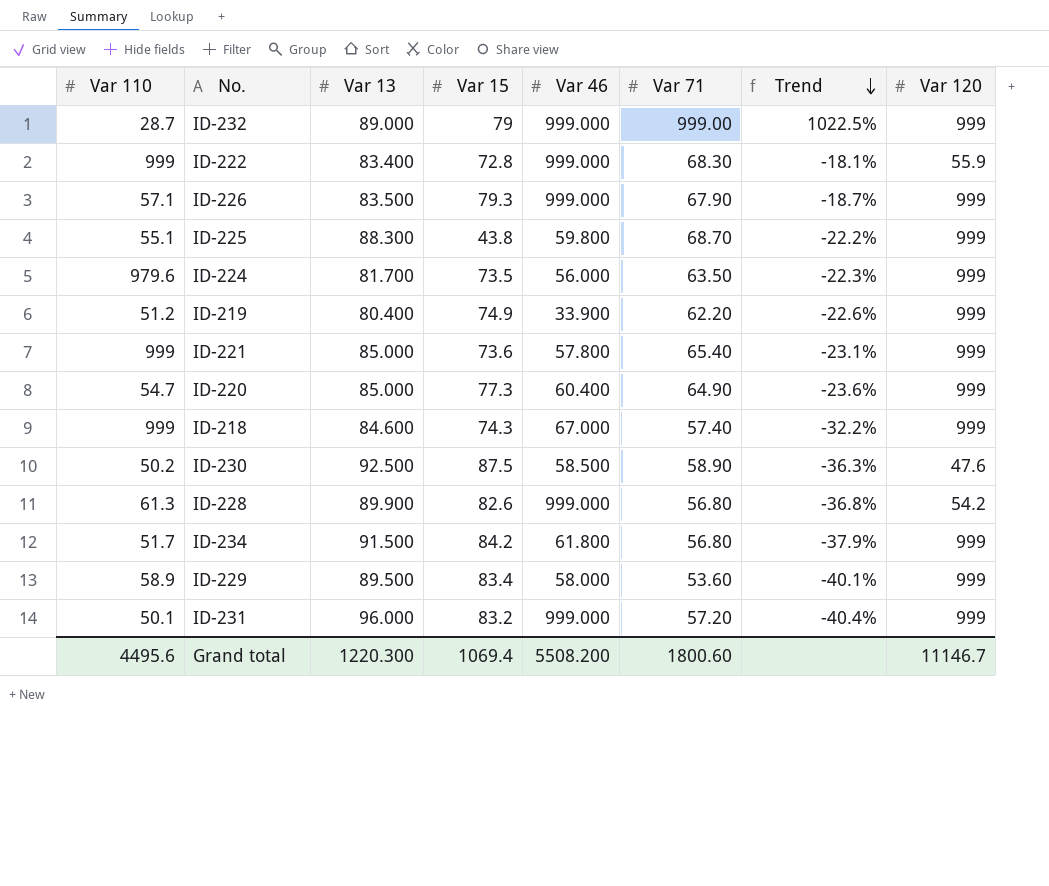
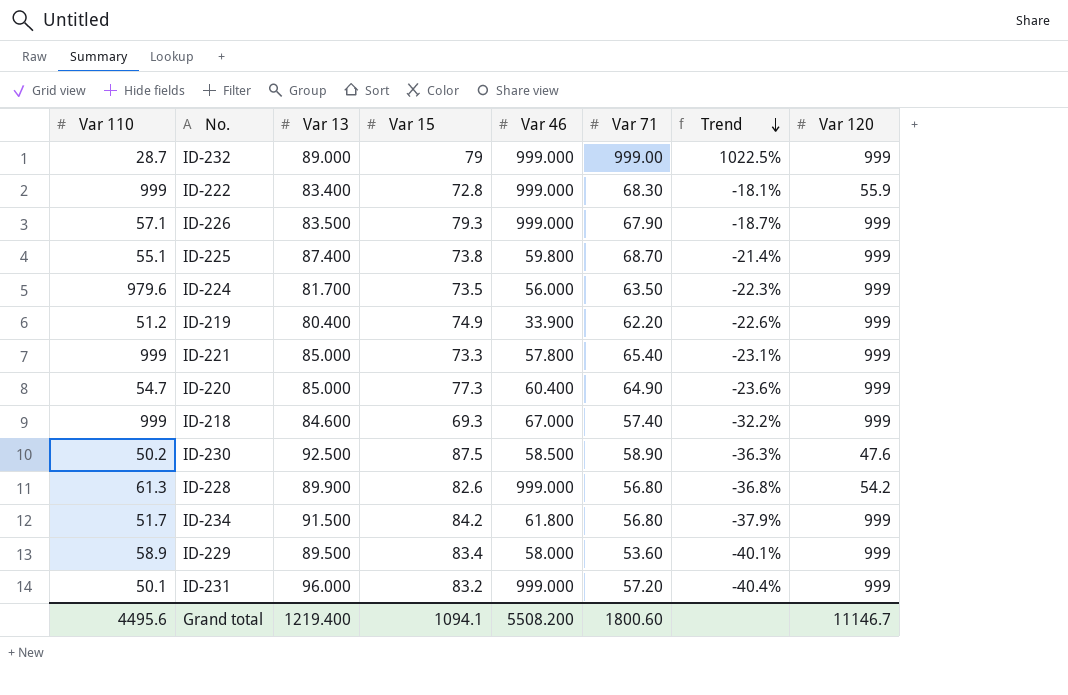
ID-225 | Var 13: 88.300 -> 87.400
ID-225 | Var 15: 43.8 -> 73.8
ID-225 | Trend: -22.2% -> -21.4%
ID-221 | Var 15: 73.6 -> 73.3
ID-218 | Var 15: 74.3 -> 69.3
Grand total | Var 13: 1220.300 -> 1219.400
Grand total | Var 15: 1069.4 -> 1094.1

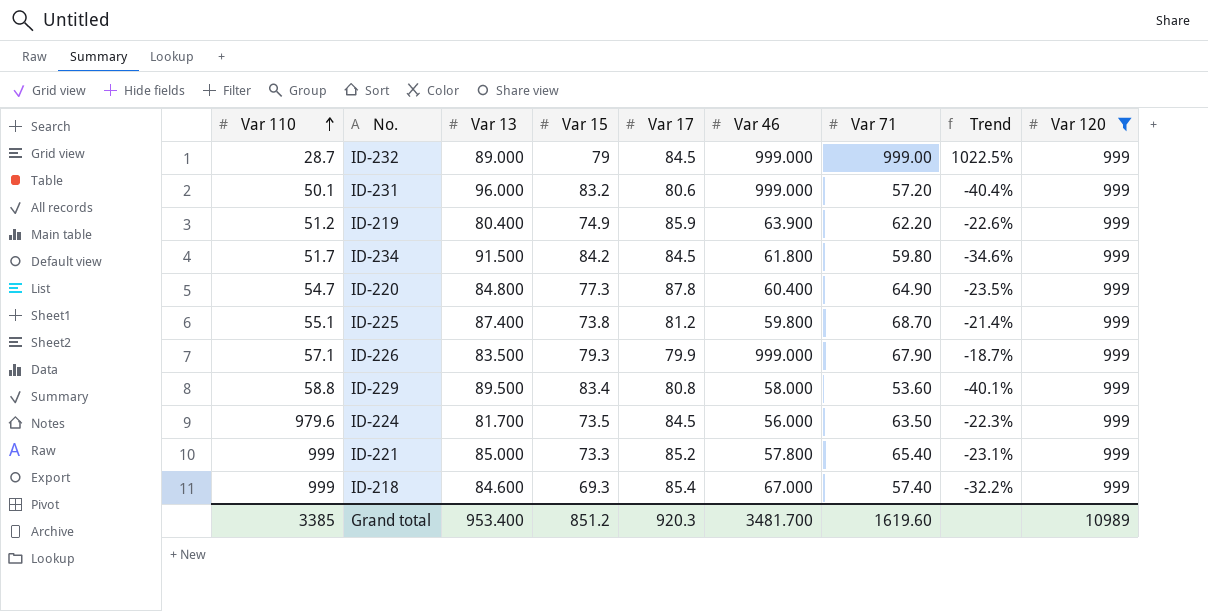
filter: none -> Var 120 = 999
row order: Trend descending -> Var 110 ascending
column Var 17 | position: none -> 5
ID-219 | Var 46: 33.900 -> 63.900
ID-234 | Var 71: 56.80 -> 59.80
ID-234 | Trend: -37.9% -> -34.6%
ID-220 | Var 13: 85.000 -> 84.800
ID-220 | Trend: -23.6% -> -23.5%
ID-229 | Var 110: 58.9 -> 58.8
Grand total | Var 110: 4495.6 -> 3385
Grand total | Var 13: 1219.400 -> 953.400
Grand total | Var 15: 1094.1 -> 851.2
Grand total | Var 46: 5508.200 -> 3481.700
Grand total | Var 71: 1800.60 -> 1619.60
Grand total | Var 120: 11146.7 -> 10989

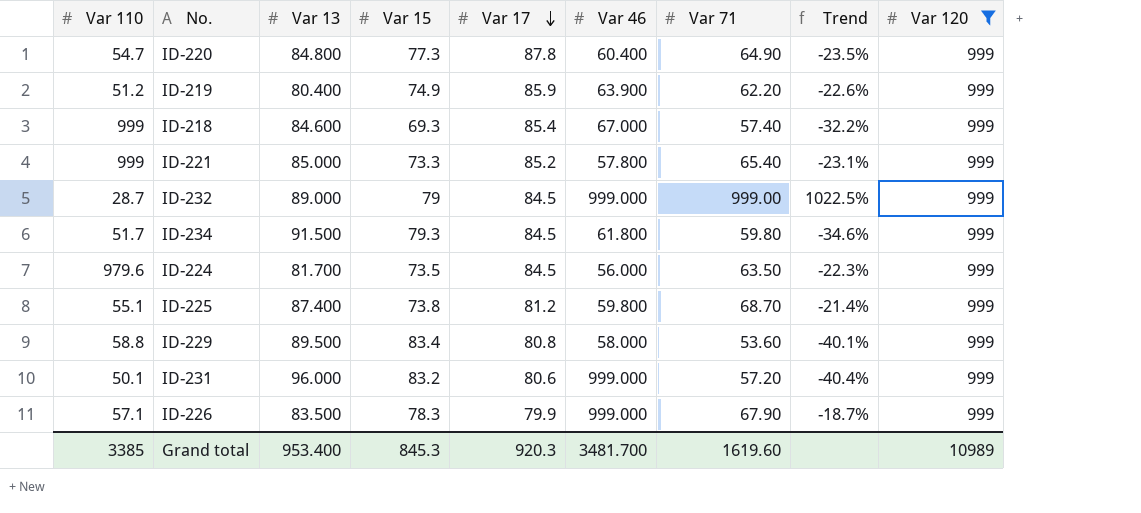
row order: Var 110 ascending -> Var 17 descending
ID-234 | Var 15: 84.2 -> 79.3
ID-226 | Var 15: 79.3 -> 78.3
Grand total | Var 15: 851.2 -> 845.3

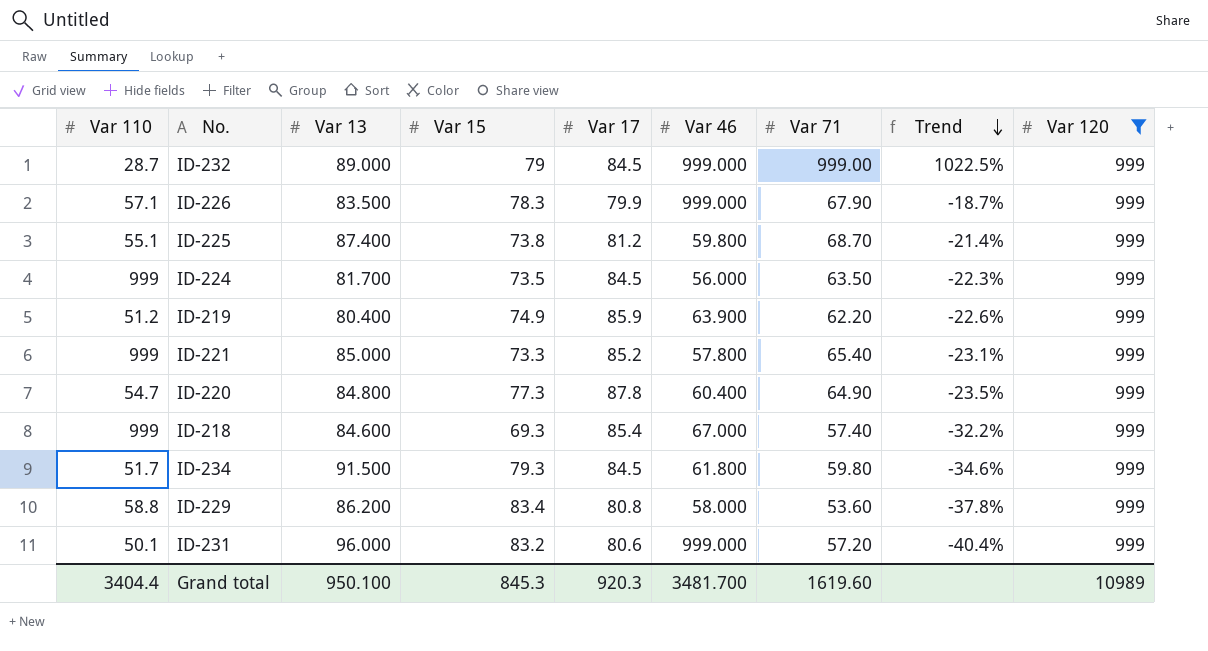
row order: Var 17 descending -> Trend descending
ID-224 | Var 110: 979.6 -> 999
ID-229 | Var 13: 89.500 -> 86.200
ID-229 | Trend: -40.1% -> -37.8%
Grand total | Var 110: 3385 -> 3404.4
Grand total | Var 13: 953.400 -> 950.100

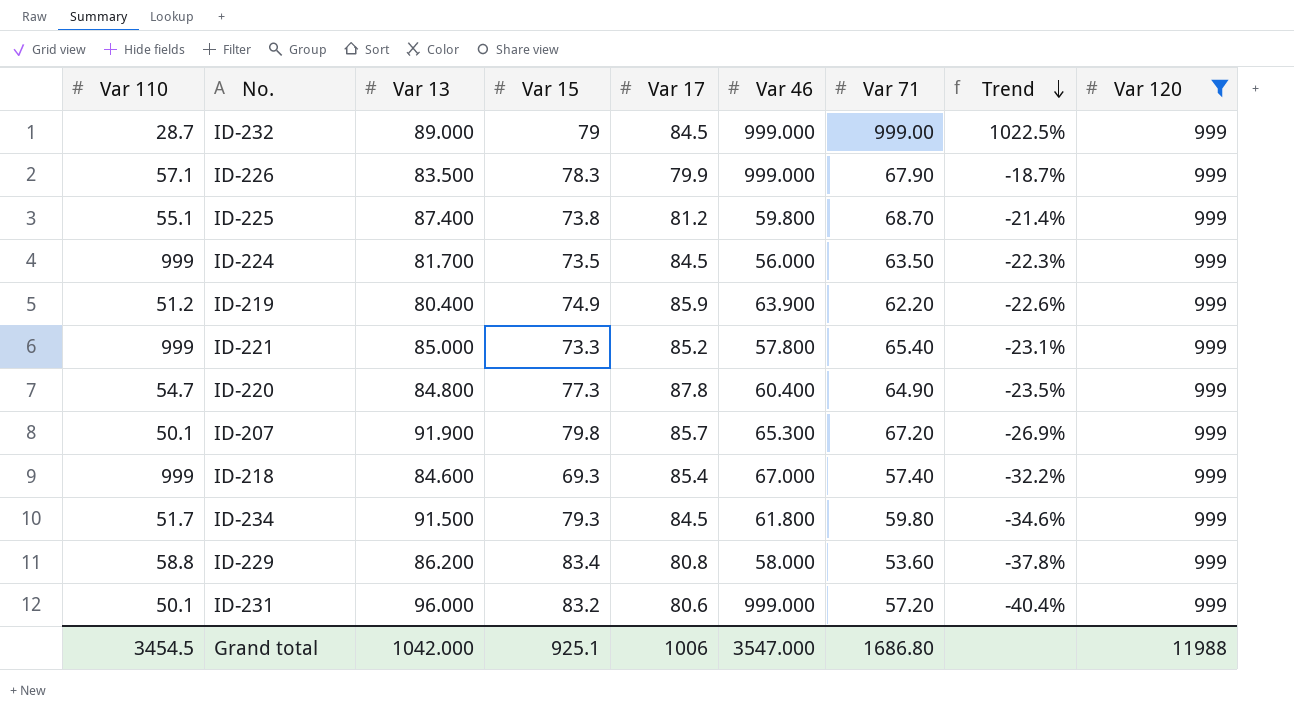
row ID-207: none -> 50.1 | 91.900 | 79.8 | 85.7 | 65.300 | 67.20 | -26.9% | 999
Grand total | Var 110: 3404.4 -> 3454.5
Grand total | Var 13: 950.100 -> 1042.000
Grand total | Var 15: 845.3 -> 925.1
Grand total | Var 17: 920.3 -> 1006
Grand total | Var 46: 3481.700 -> 3547.000
Grand total | Var 71: 1619.60 -> 1686.80
Grand total | Var 120: 10989 -> 11988

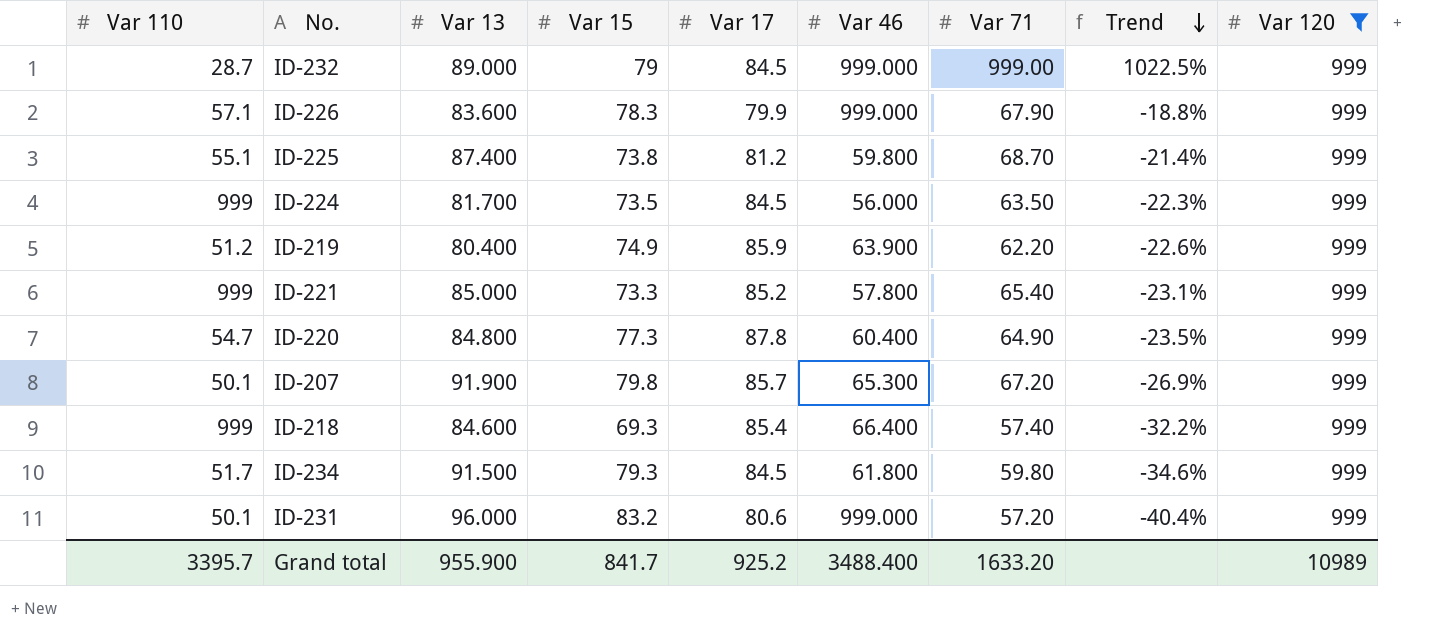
row ID-229: 58.8 | 86.200 | 83.4 | 80.8 | 58.000 | 53.60 | -37.8% | 999 -> none
ID-226 | Var 13: 83.500 -> 83.600
ID-226 | Trend: -18.7% -> -18.8%
ID-218 | Var 46: 67.000 -> 66.400
Grand total | Var 110: 3454.5 -> 3395.7
Grand total | Var 13: 1042.000 -> 955.900
Grand total | Var 15: 925.1 -> 841.7
Grand total | Var 17: 1006 -> 925.2
Grand total | Var 46: 3547.000 -> 3488.400
Grand total | Var 71: 1686.80 -> 1633.20
Grand total | Var 120: 11988 -> 10989

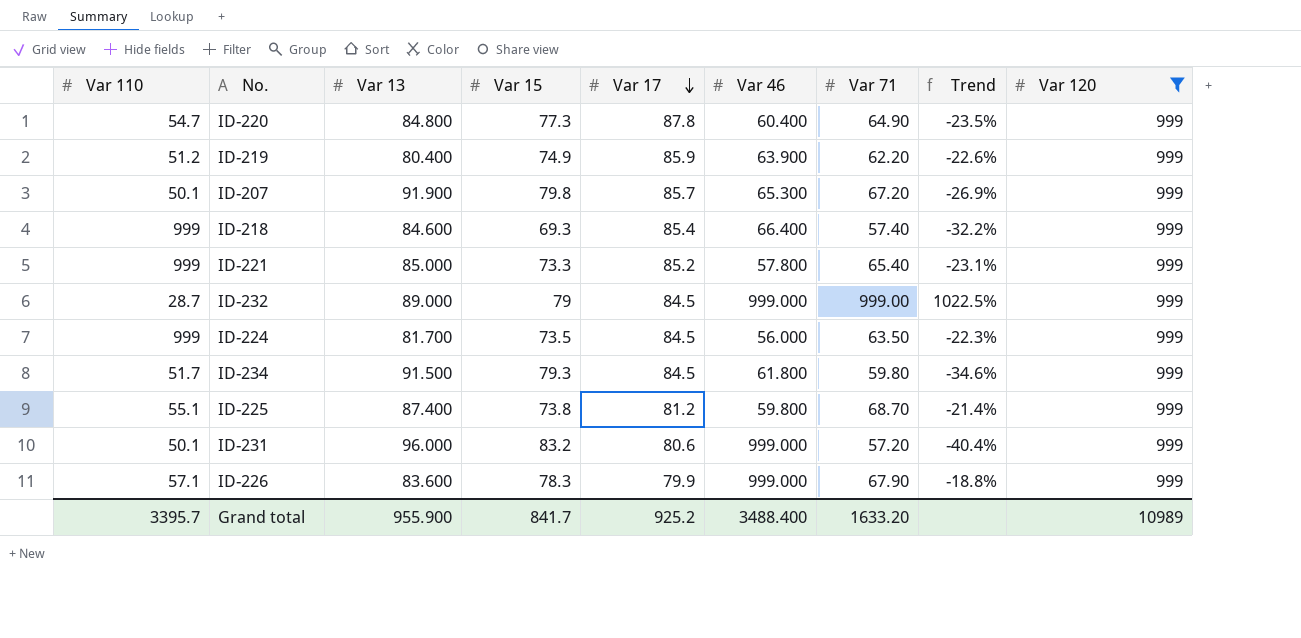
row order: Trend descending -> Var 17 descending

